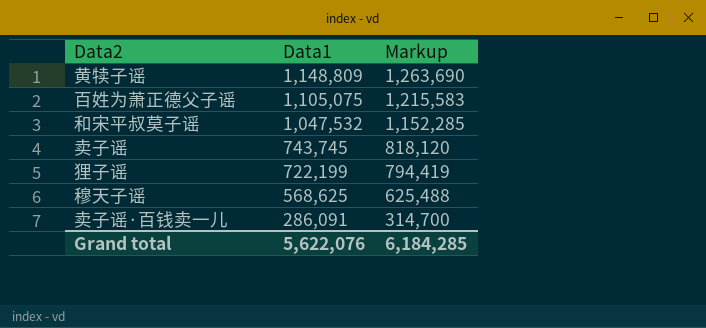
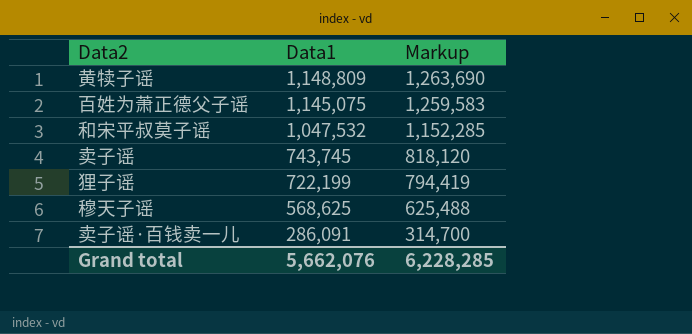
百姓为萧正德父子谣 | Data1: 1,105,075 -> 1,145,075
百姓为萧正德父子谣 | Markup: 1,215,583 -> 1,259,583
Grand total | Data1: 5,622,076 -> 5,662,076
Grand total | Markup: 6,184,285 -> 6,228,285

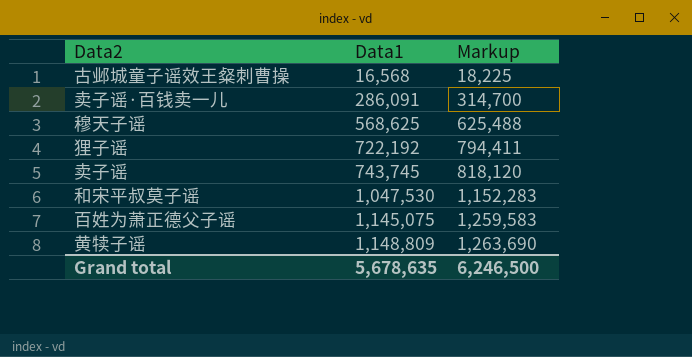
row order: Data1 descending -> Data1 ascending
row 古邺城童子谣效王粲刺曹操: none -> 16,568 | 18,225
狸子谣 | Data1: 722,199 -> 722,192
狸子谣 | Markup: 794,419 -> 794,411
和宋平叔莫子谣 | Data1: 1,047,532 -> 1,047,530
和宋平叔莫子谣 | Markup: 1,152,285 -> 1,152,283
Grand total | Data1: 5,662,076 -> 5,678,635
Grand total | Markup: 6,228,285 -> 6,246,500

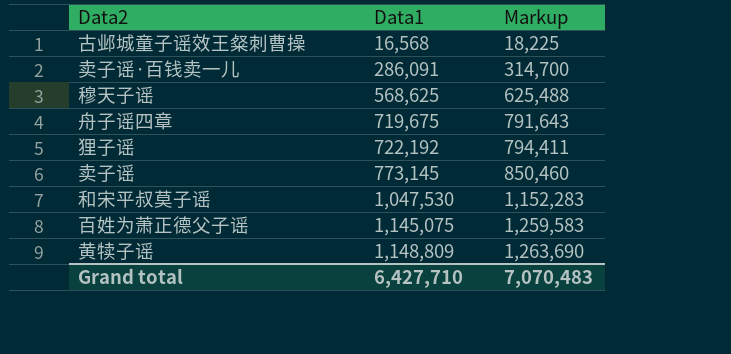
row 舟子谣四章: none -> 719,675 | 791,643
卖子谣 | Data1: 743,745 -> 773,145
卖子谣 | Markup: 818,120 -> 850,460
Grand total | Data1: 5,678,635 -> 6,427,710
Grand total | Markup: 6,246,500 -> 7,070,483

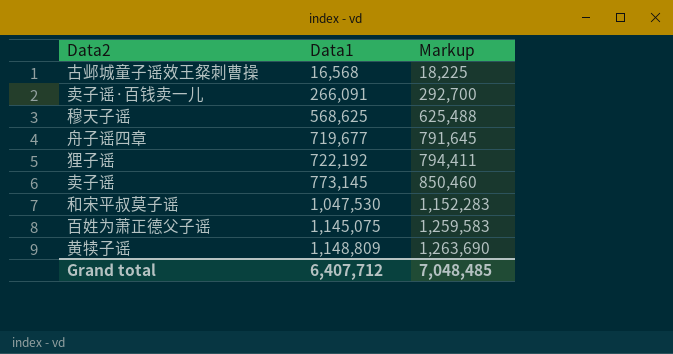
卖子谣·百钱卖一儿 | Data1: 286,091 -> 266,091
卖子谣·百钱卖一儿 | Markup: 314,700 -> 292,700
舟子谣四章 | Data1: 719,675 -> 719,677
舟子谣四章 | Markup: 791,643 -> 791,645
Grand total | Data1: 6,427,710 -> 6,407,712
Grand total | Markup: 7,070,483 -> 7,048,485

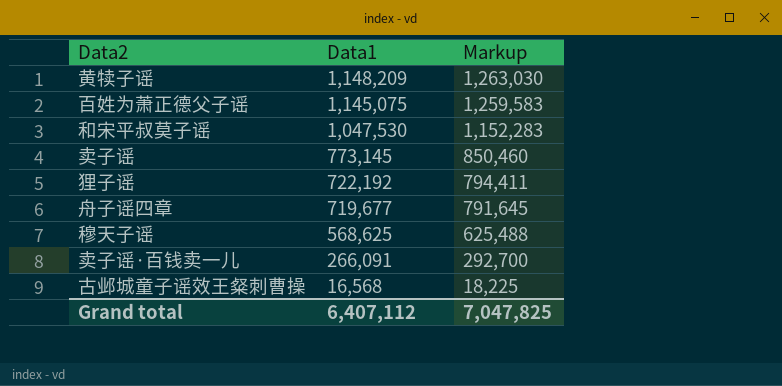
row order: Data1 ascending -> Data1 descending
黄犊子谣 | Data1: 1,148,809 -> 1,148,209
黄犊子谣 | Markup: 1,263,690 -> 1,263,030
Grand total | Data1: 6,407,712 -> 6,407,112
Grand total | Markup: 7,048,485 -> 7,047,825

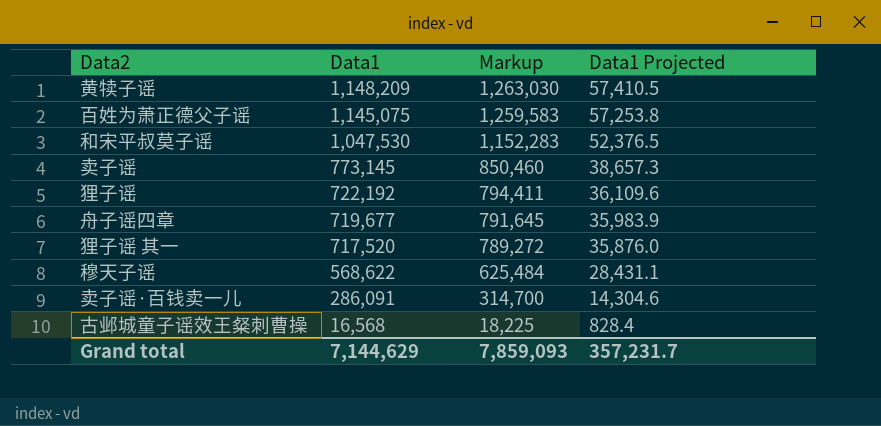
column Data1 Projected | formula: none -> [Data1] * 0.05
row 狸子谣 其一: none -> 717,520 | 789,272 | 35,876.0
穆天子谣 | Data1: 568,625 -> 568,622
穆天子谣 | Markup: 625,488 -> 625,484
卖子谣·百钱卖一儿 | Data1: 266,091 -> 286,091
卖子谣·百钱卖一儿 | Markup: 292,700 -> 314,700
Grand total | Data1: 6,407,112 -> 7,144,629
Grand total | Markup: 7,047,825 -> 7,859,093

